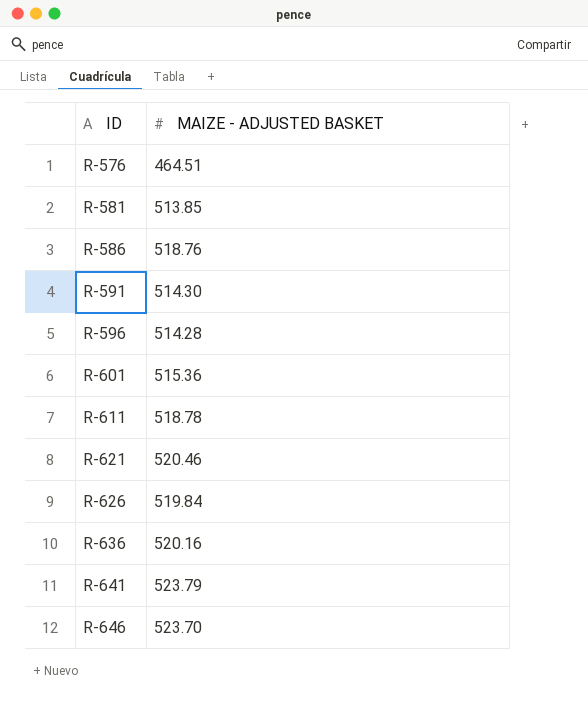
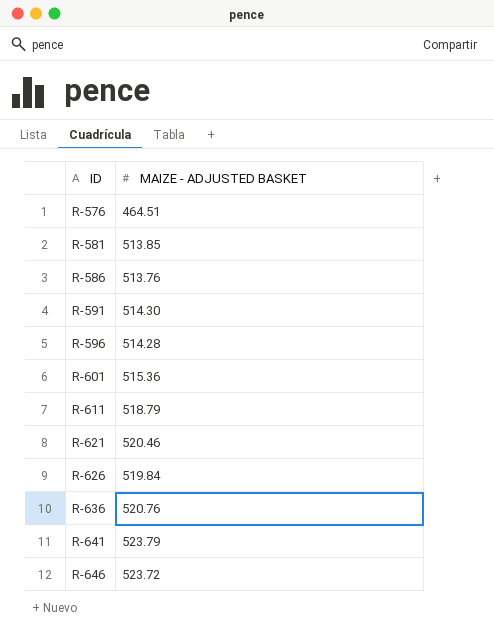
R-586 | MAIZE - ADJUSTED BASKET: 518.76 -> 513.76
R-611 | MAIZE - ADJUSTED BASKET: 518.78 -> 518.79
R-636 | MAIZE - ADJUSTED BASKET: 520.16 -> 520.76
R-646 | MAIZE - ADJUSTED BASKET: 523.70 -> 523.72

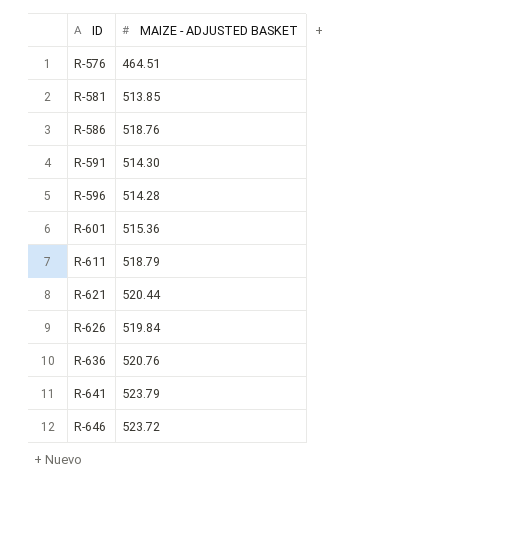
R-586 | MAIZE - ADJUSTED BASKET: 513.76 -> 518.76
R-621 | MAIZE - ADJUSTED BASKET: 520.46 -> 520.44

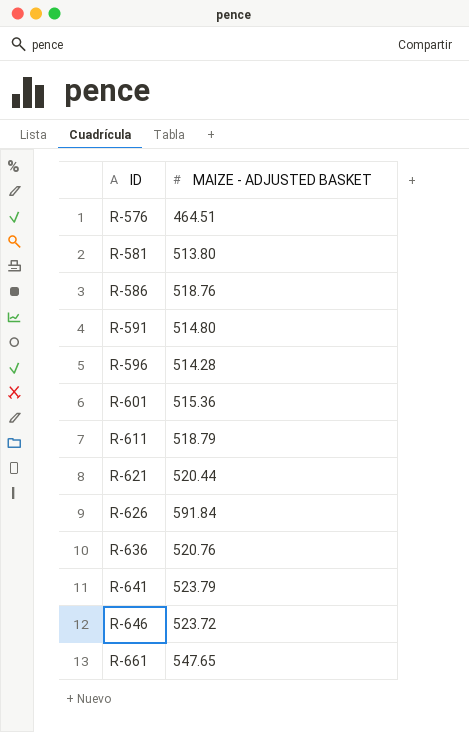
R-581 | MAIZE - ADJUSTED BASKET: 513.85 -> 513.80
R-591 | MAIZE - ADJUSTED BASKET: 514.30 -> 514.80
R-626 | MAIZE - ADJUSTED BASKET: 519.84 -> 591.84
row R-661: none -> 547.65

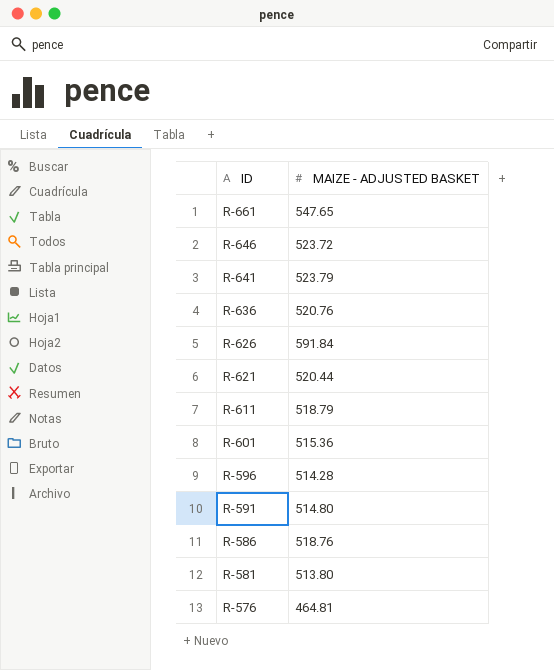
row order: ID ascending -> ID descending
R-576 | MAIZE - ADJUSTED BASKET: 464.51 -> 464.81

